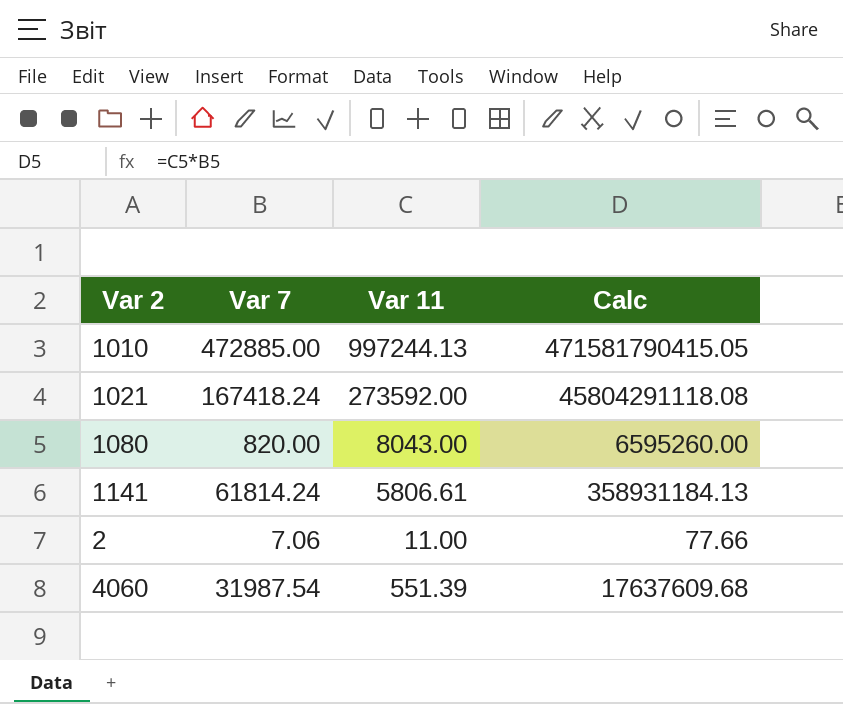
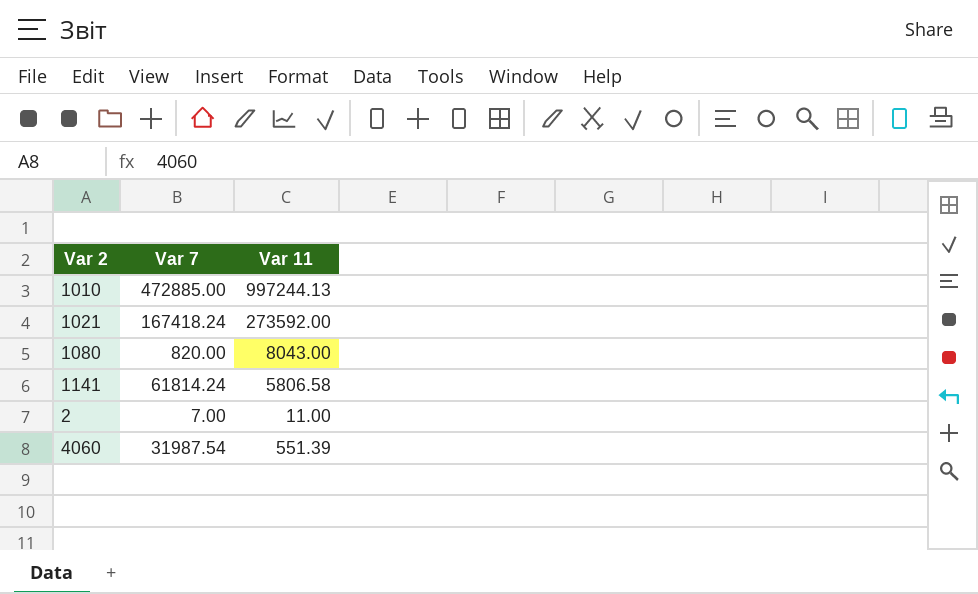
column Calc | formula: [Var 7] * [Var 11] -> none
1141 | Var 11: 5806.61 -> 5806.58
2 | Var 7: 7.06 -> 7.00

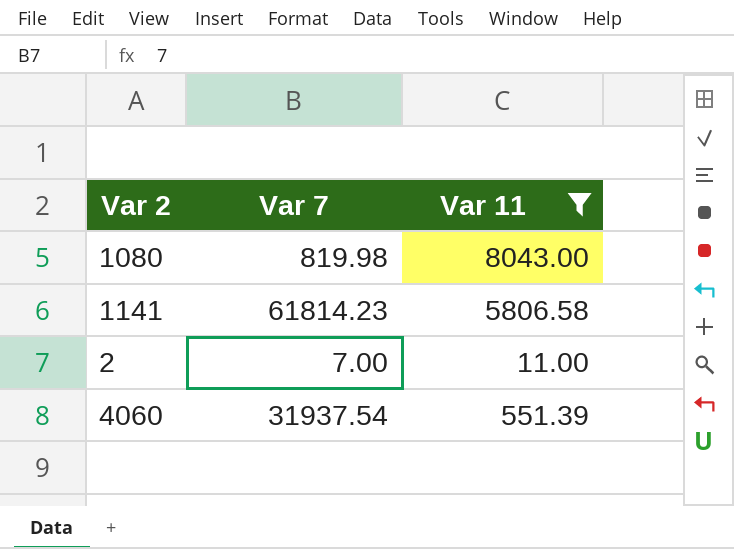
filter: none -> Var 11 <= 8043.00
1080 | Var 7: 820.00 -> 819.98
1141 | Var 7: 61814.24 -> 61814.23
4060 | Var 7: 31987.54 -> 31937.54

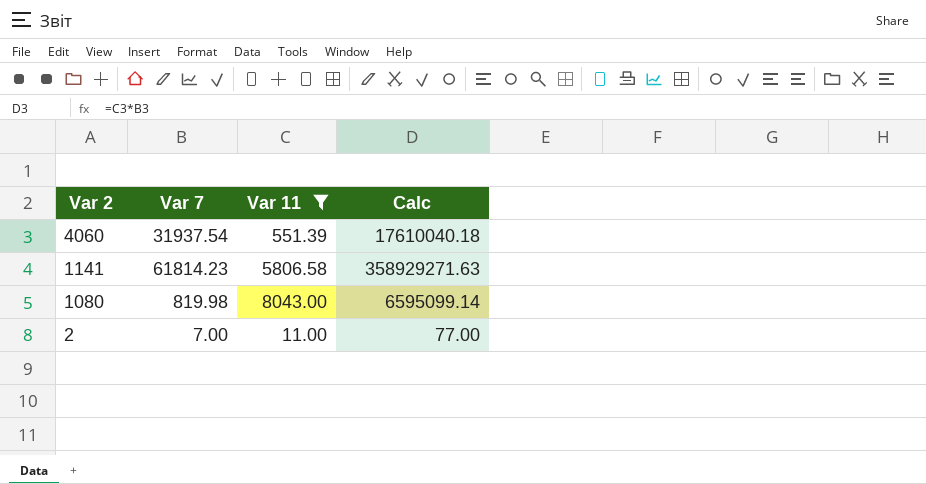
row order: none -> Var 2 descending
column Calc | formula: none -> [Var 7] * [Var 11]

